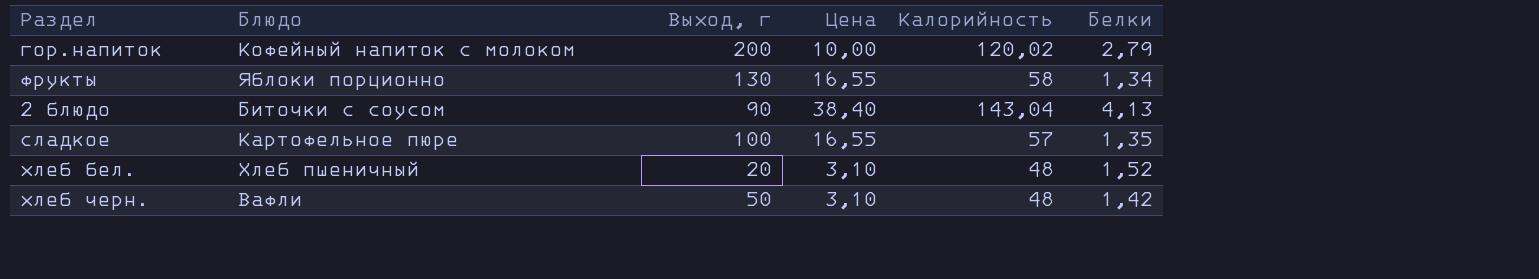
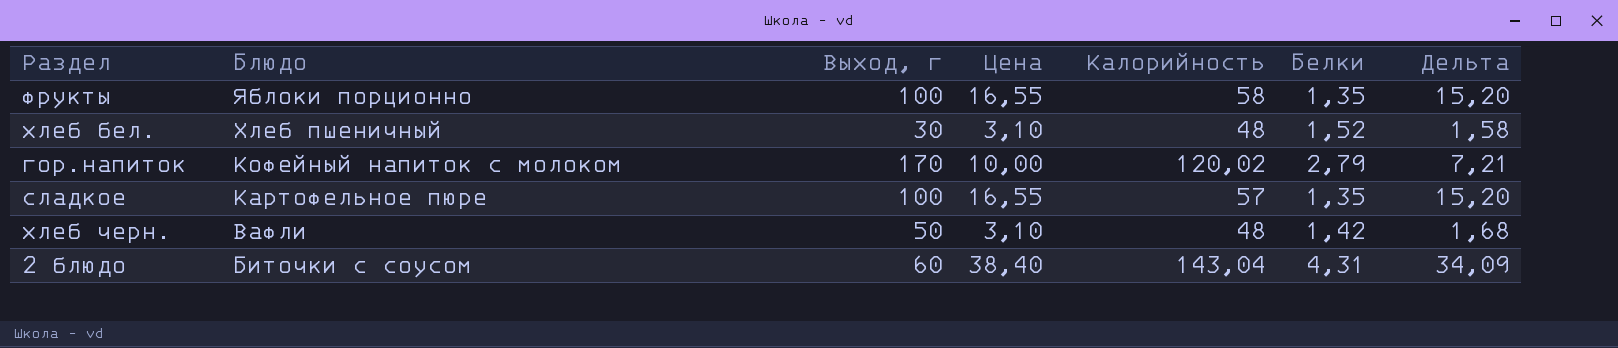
row order: none -> Блюдо descending
column Дельта | formula: none -> [Цена] - [Белки]
фрукты | Выход, г: 130 -> 100
фрукты | Белки: 1,34 -> 1,35
хлеб бел. | Выход, г: 20 -> 30
гор.напиток | Выход, г: 200 -> 170
2 блюдо | Выход, г: 90 -> 60
2 блюдо | Белки: 4,13 -> 4,31

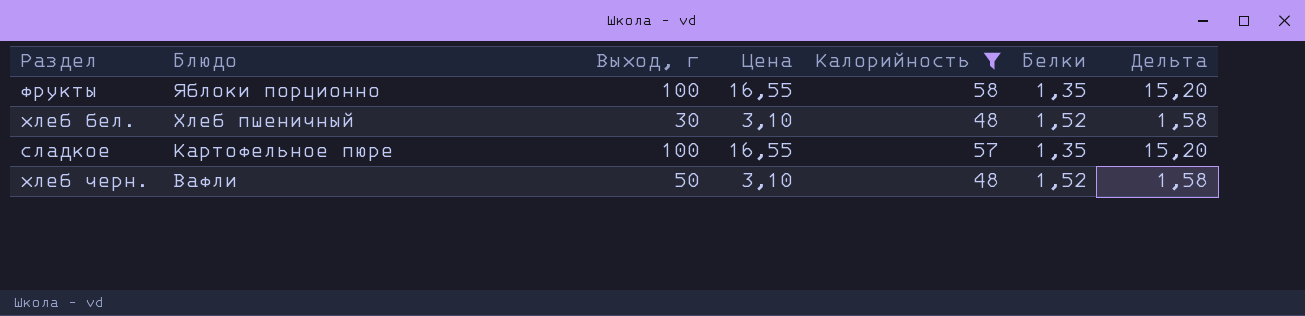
filter: none -> Калорийность <= 58
хлеб черн. | Белки: 1,42 -> 1,52
хлеб черн. | Дельта: 1,68 -> 1,58

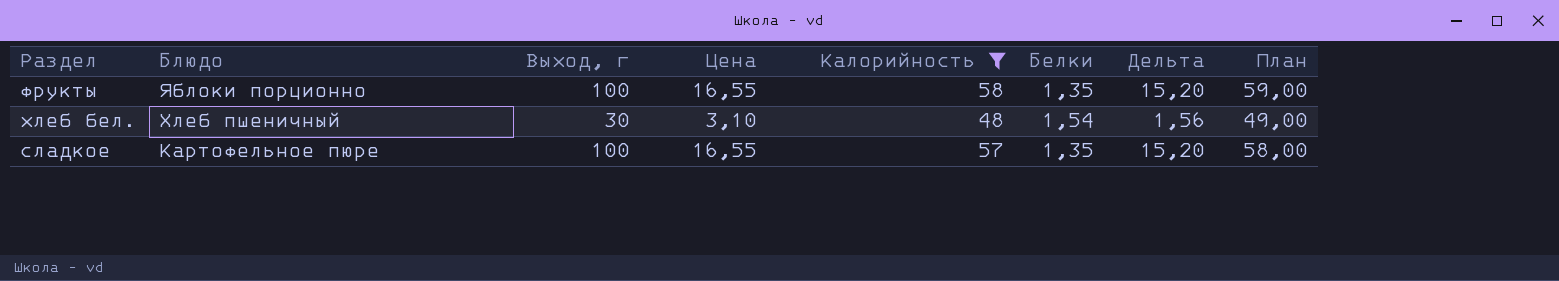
column План | formula: none -> [Калорийность] + 1
row хлеб черн.: Вафли | 50 | 3,10 | 48 | 1,52 | 1,58 -> none
хлеб бел. | Белки: 1,52 -> 1,54
хлеб бел. | Дельта: 1,58 -> 1,56

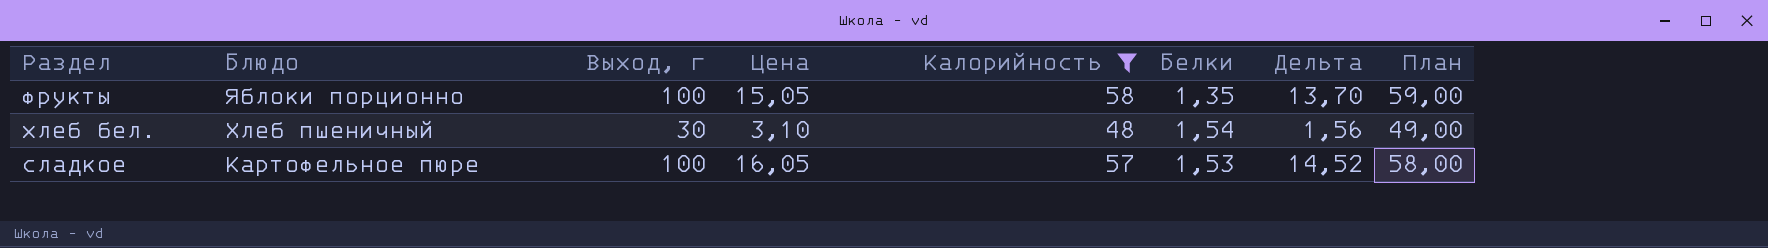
фрукты | Цена: 16,55 -> 15,05
фрукты | Дельта: 15,20 -> 13,70
сладкое | Цена: 16,55 -> 16,05
сладкое | Белки: 1,35 -> 1,53
сладкое | Дельта: 15,20 -> 14,52

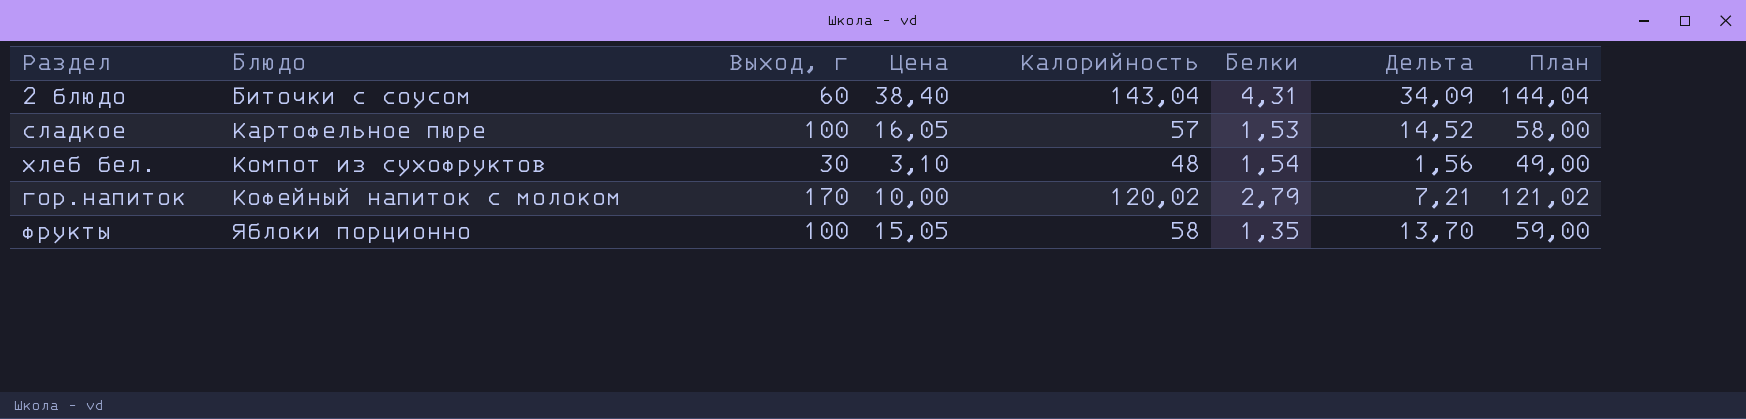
filter: Калорийность <= 58 -> none
row order: Блюдо descending -> Блюдо ascending
хлеб бел. | Блюдо: Хлеб пшеничный -> Компот из сухофруктов

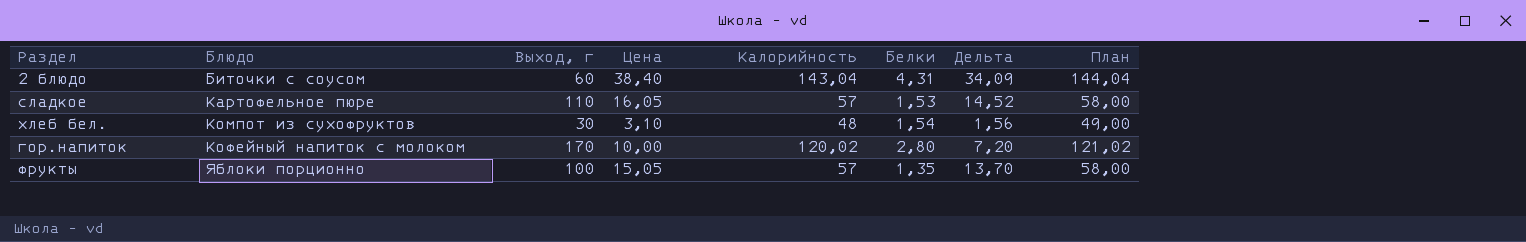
сладкое | Выход, г: 100 -> 110
гор.напиток | Белки: 2,79 -> 2,80
гор.напиток | Дельта: 7,21 -> 7,20
фрукты | Калорийность: 58 -> 57
фрукты | План: 59,00 -> 58,00

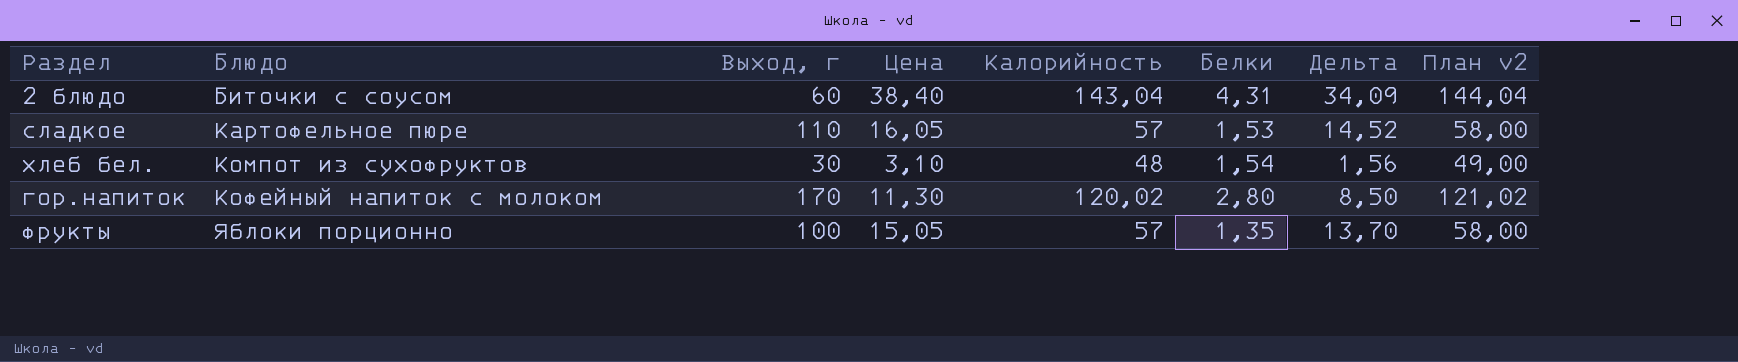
column name: План -> План v2
гор.напиток | Цена: 10,00 -> 11,30
гор.напиток | Дельта: 7,20 -> 8,50

